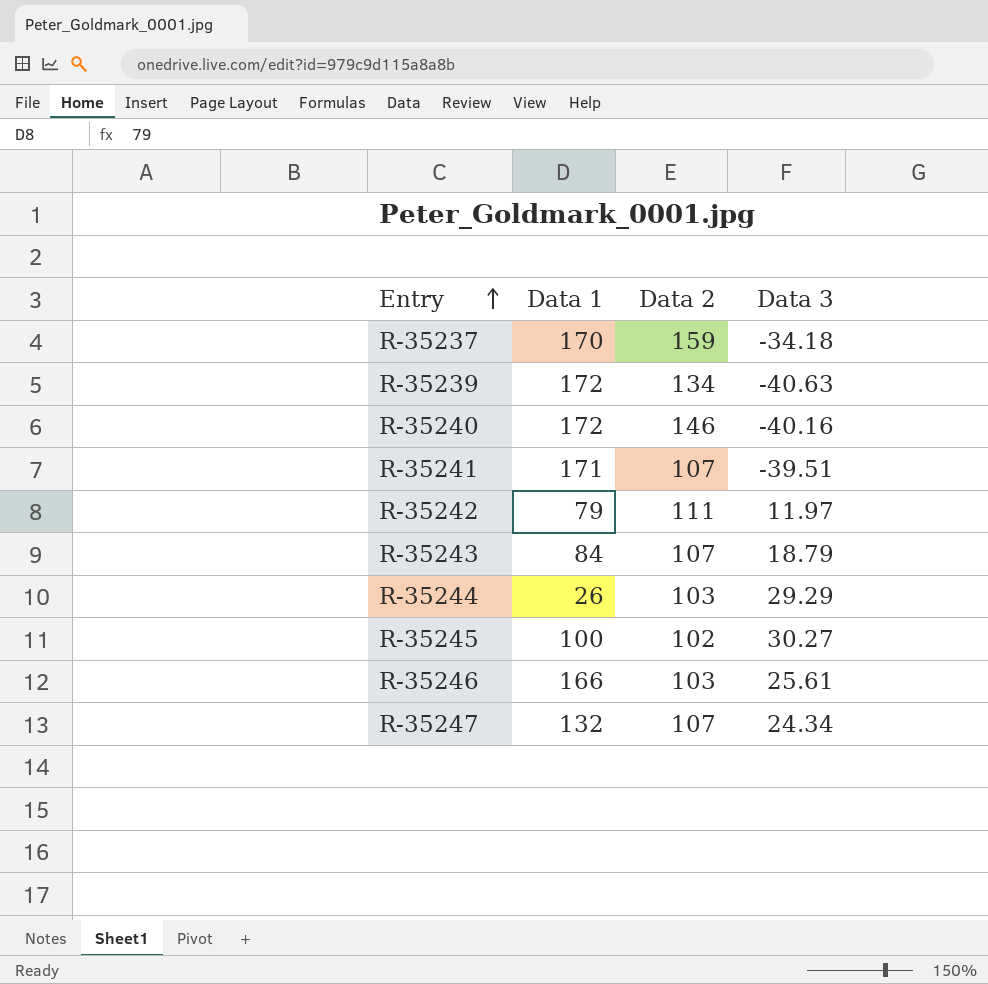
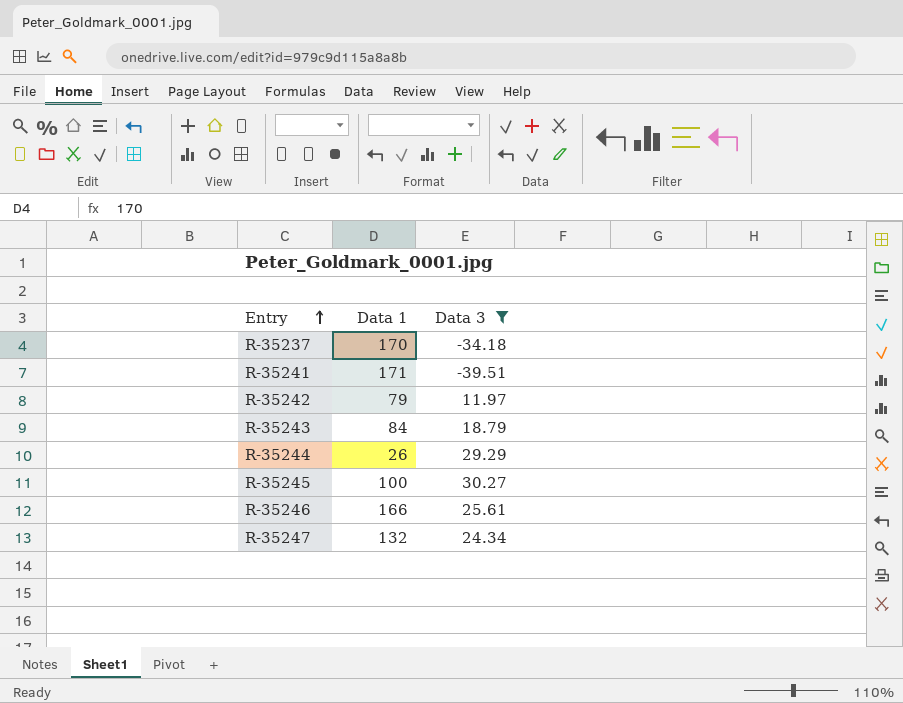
filter: none -> Data 3 >= -39.51
column Data 2 | position: 3 -> none

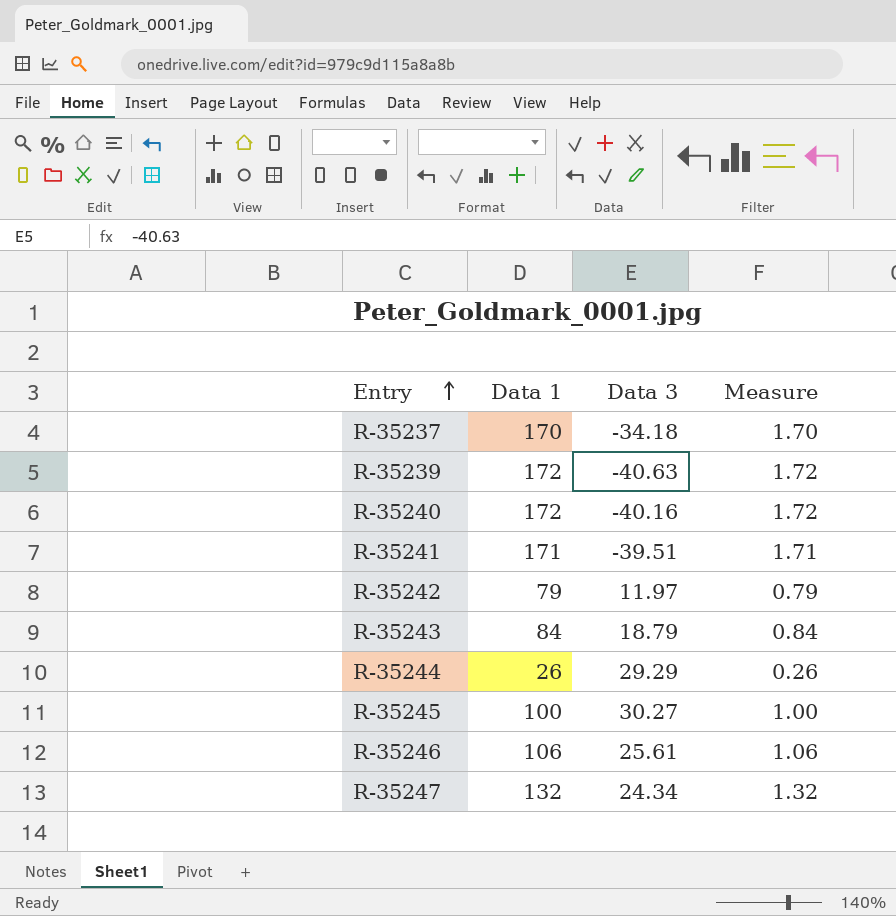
filter: Data 3 >= -39.51 -> none
column Measure | formula: none -> [Data 1] * 0.01
R-35246 | Data 1: 166 -> 106

